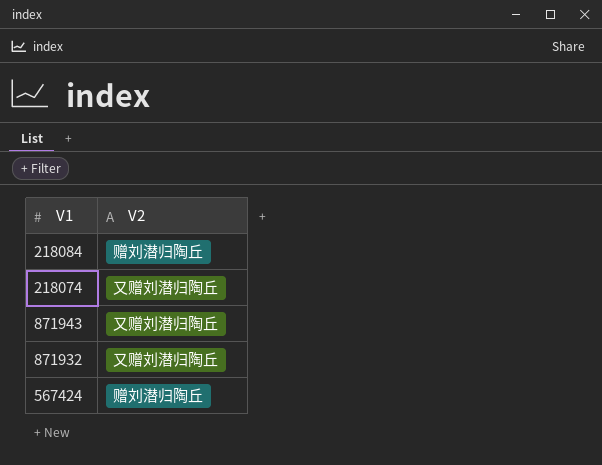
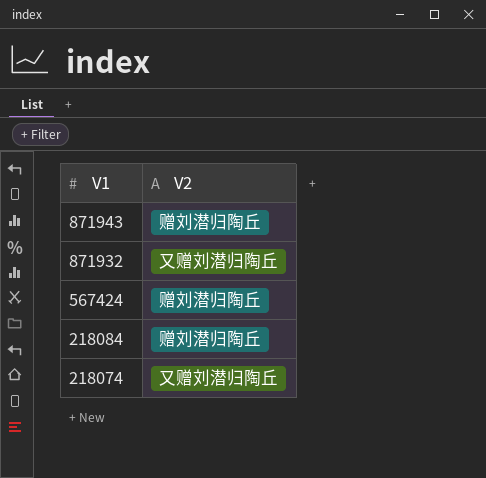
row order: none -> V1 descending
871943 | V2: 又赠刘潜归陶丘 -> 赠刘潜归陶丘

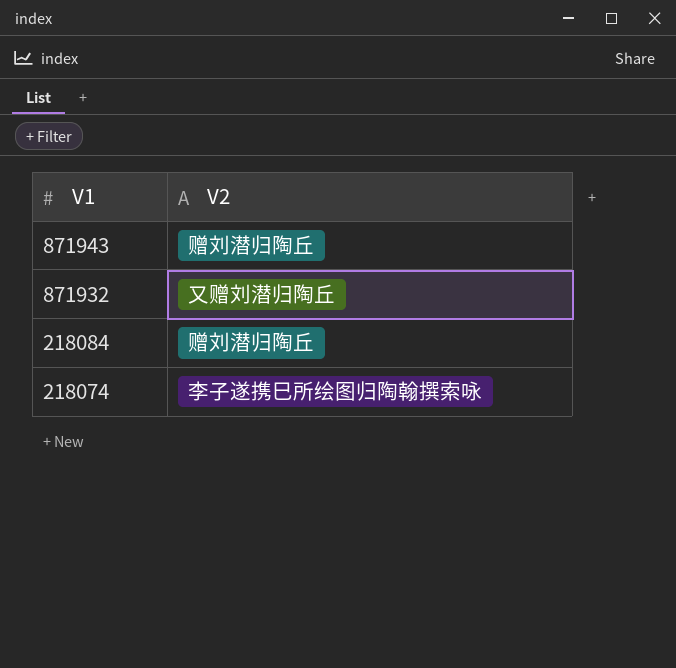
row 567424: 赠刘潜归陶丘 -> none
218074 | V2: 又赠刘潜归陶丘 -> 李子遂携巳所绘图归陶翰撰索咏

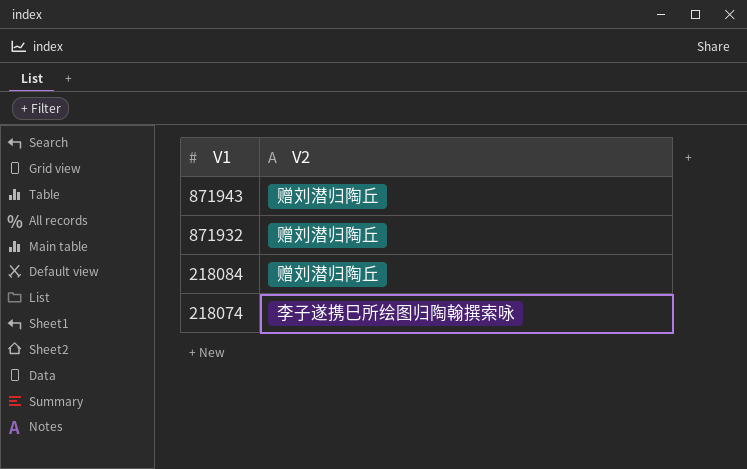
871932 | V2: 又赠刘潜归陶丘 -> 赠刘潜归陶丘

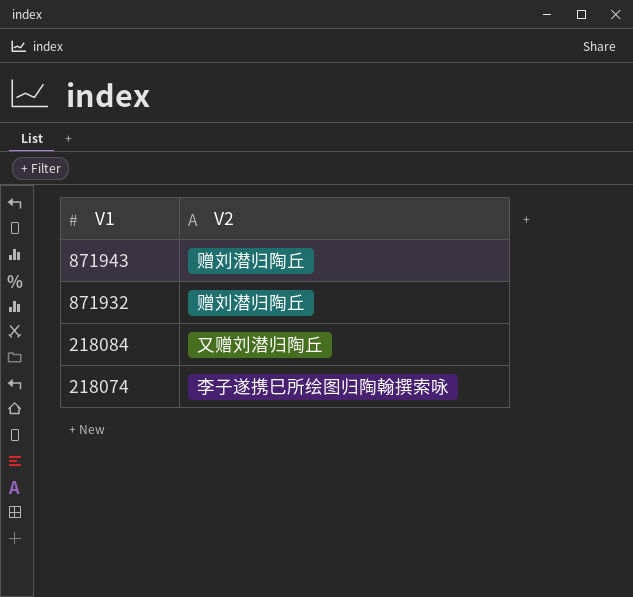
218084 | V2: 赠刘潜归陶丘 -> 又赠刘潜归陶丘

